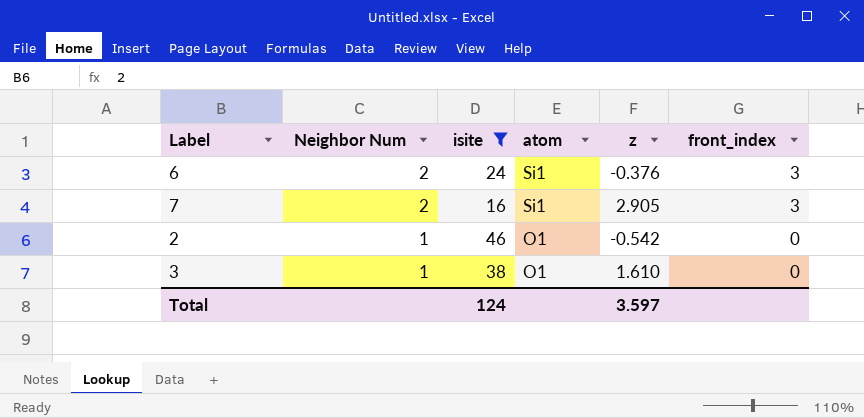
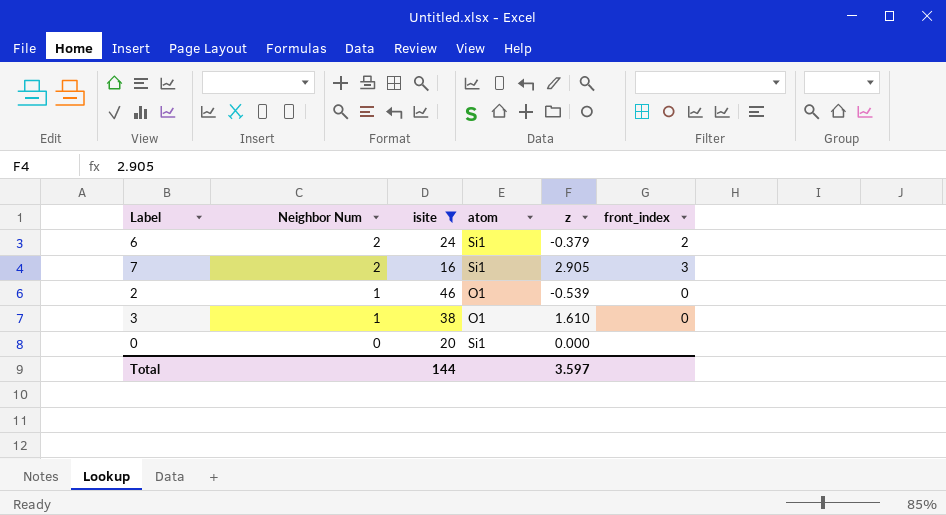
6 | z: -0.376 -> -0.379
6 | front_index: 3 -> 2
2 | z: -0.542 -> -0.539
row 0: none -> 0 | 20 | Si1 | 0.000 | none
Total | isite: 124 -> 144

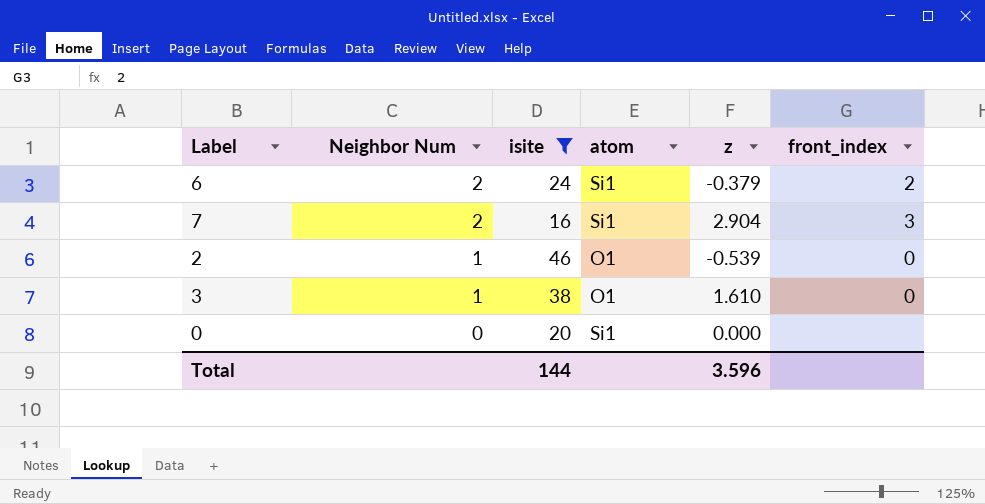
7 | z: 2.905 -> 2.904
Total | z: 3.597 -> 3.596

